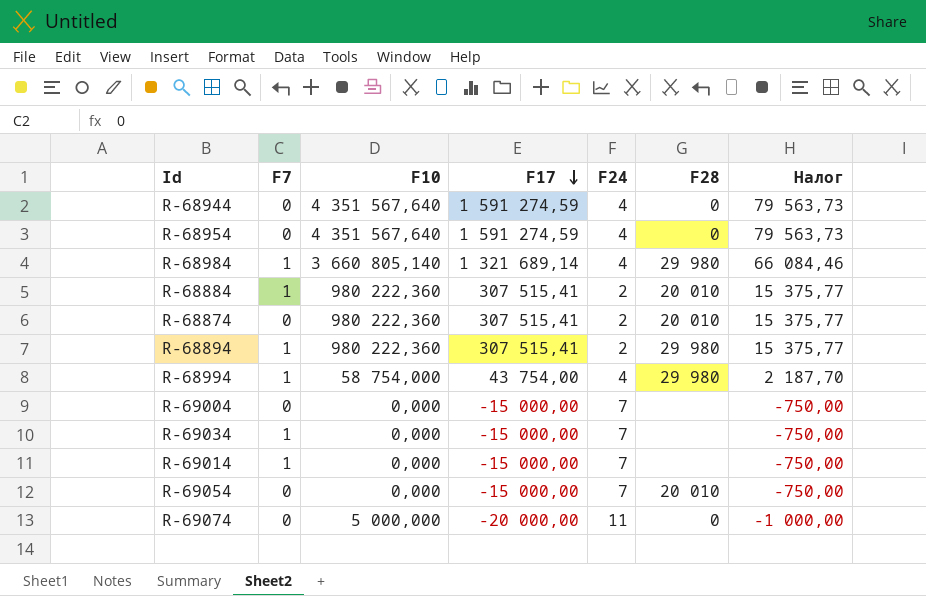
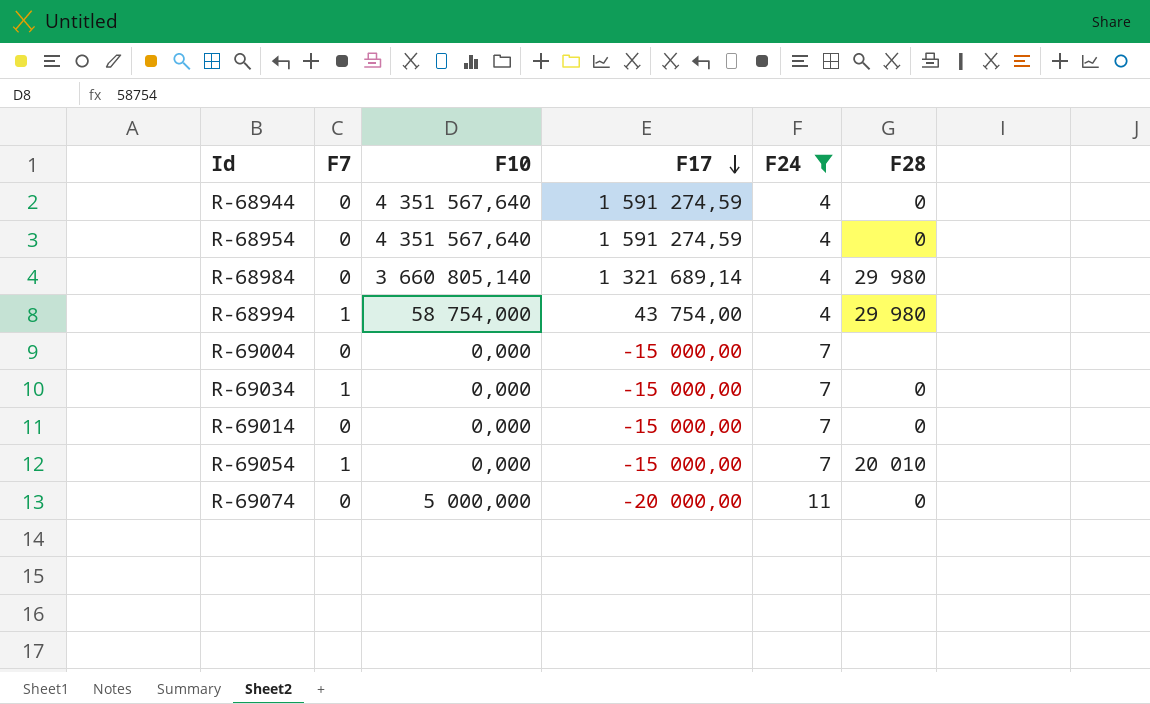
filter: none -> F24 != 2
column Налог | formula: [F17] * 0,05 -> none
R-68984 | F7: 1 -> 0
R-69034 | F28: none -> 0
R-69014 | F7: 1 -> 0
R-69014 | F28: none -> 0
R-69054 | F7: 0 -> 1

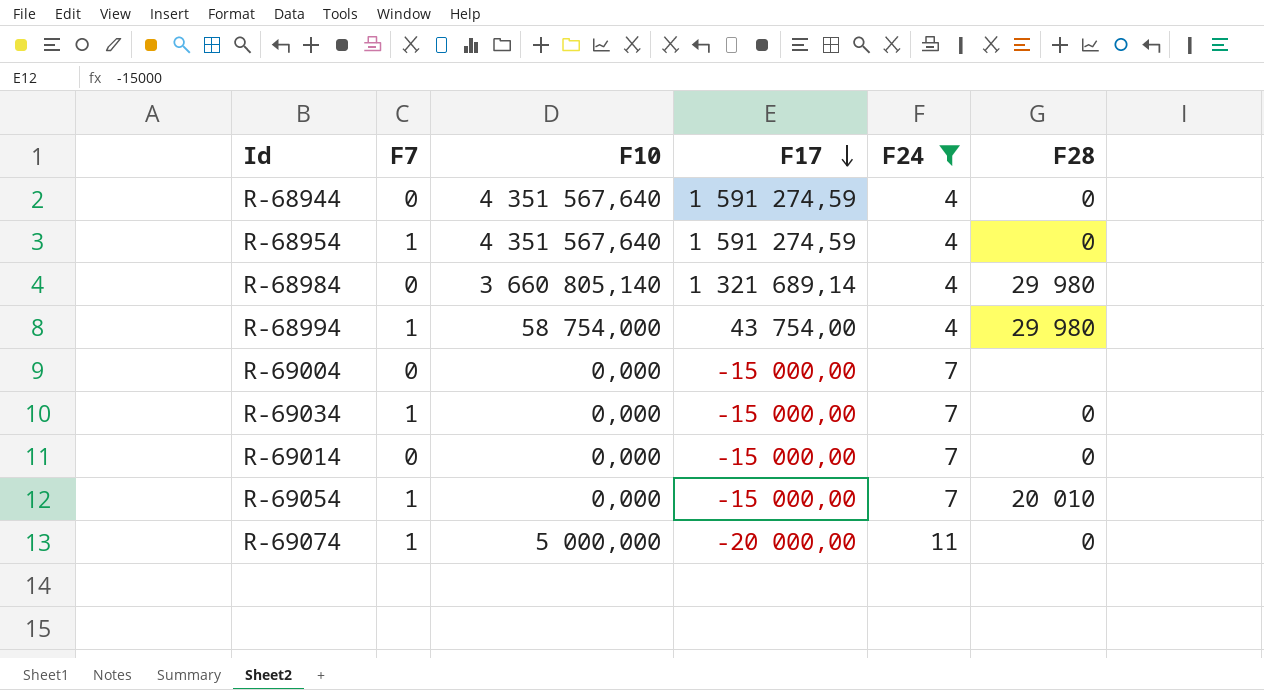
R-68954 | F7: 0 -> 1
R-69074 | F7: 0 -> 1

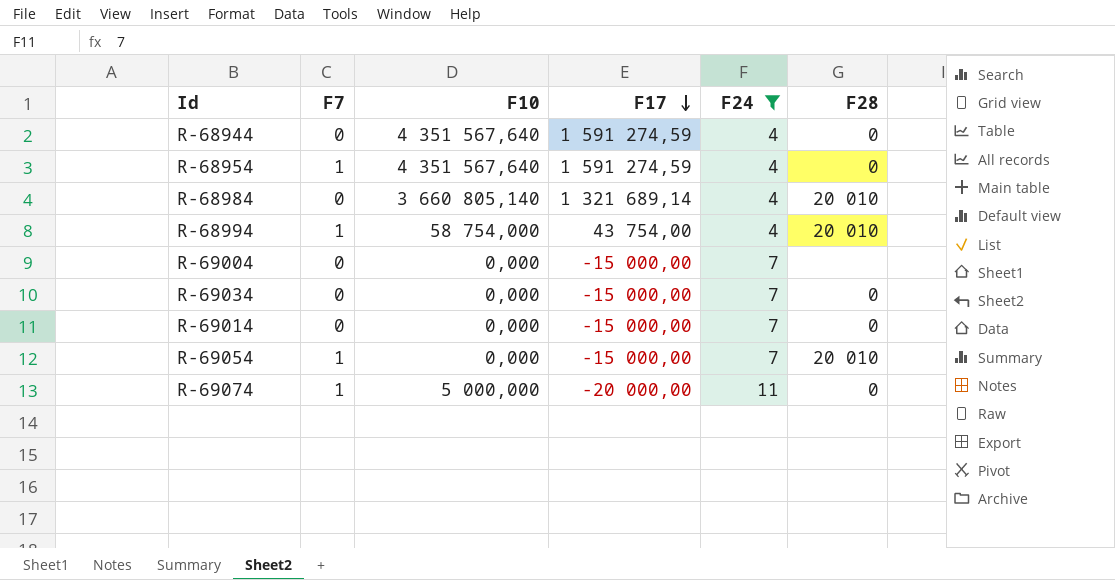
R-68984 | F28: 29 980 -> 20 010
R-68994 | F28: 29 980 -> 20 010
R-69034 | F7: 1 -> 0

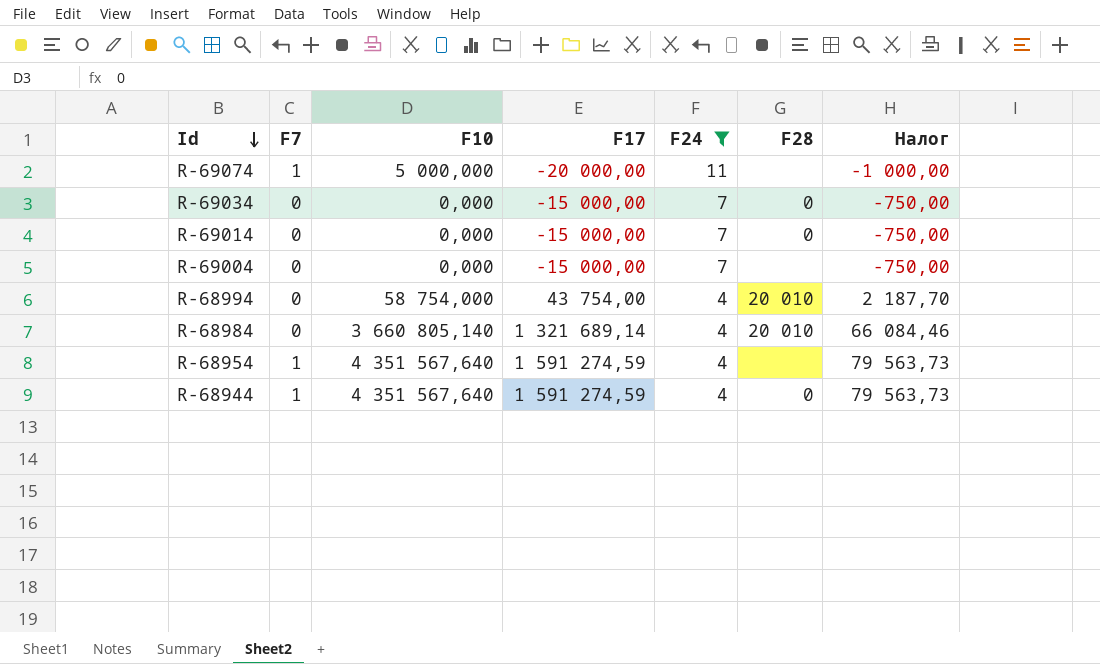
row order: F17 descending -> Id descending
column Налог | formula: none -> [F17] * 0,05
row R-69054: 1 | 0,000 | -15 000,00 | 7 | 20 010 -> none
R-69074 | F28: 0 -> none
R-68994 | F7: 1 -> 0
R-68954 | F28: 0 -> none
R-68944 | F7: 0 -> 1

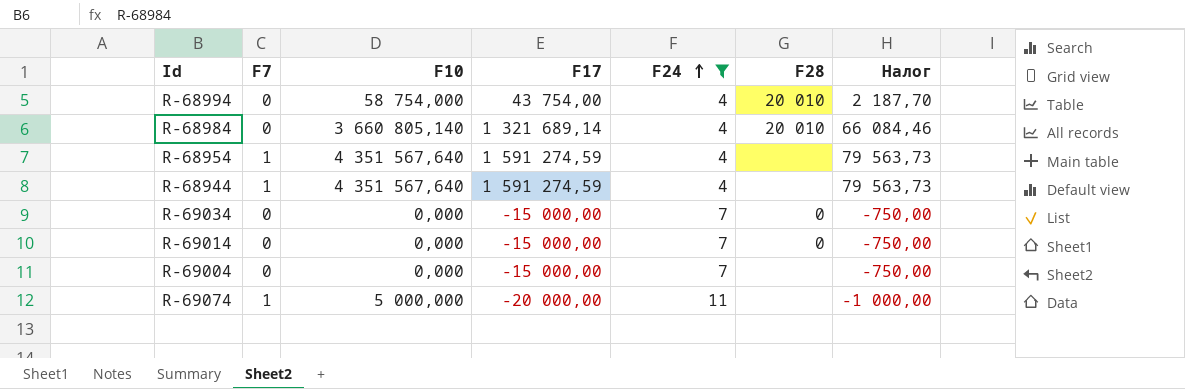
row order: Id descending -> F24 ascending
R-68944 | F28: 0 -> none

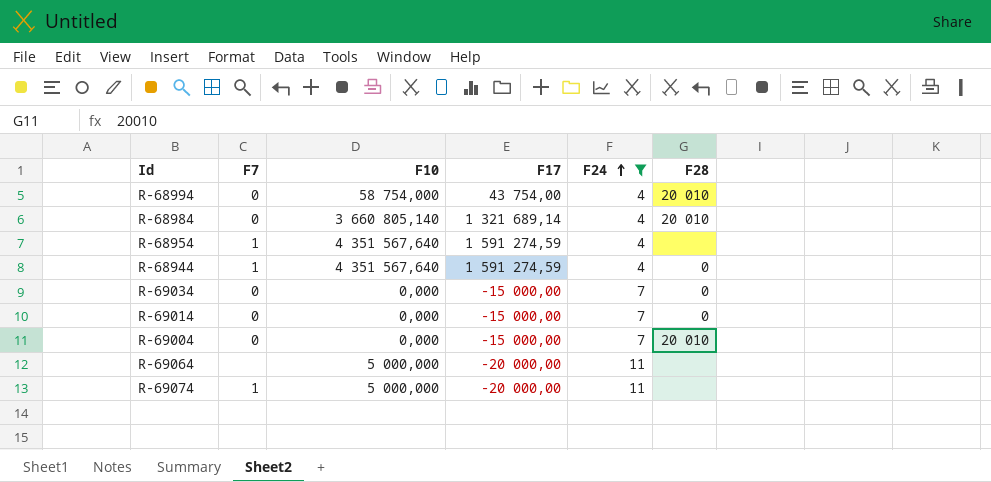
column Налог | formula: [F17] * 0,05 -> none
R-68944 | F28: none -> 0
R-69004 | F28: none -> 20 010
row R-69064: none -> none | 5 000,000 | -20 000,00 | 11 | none

